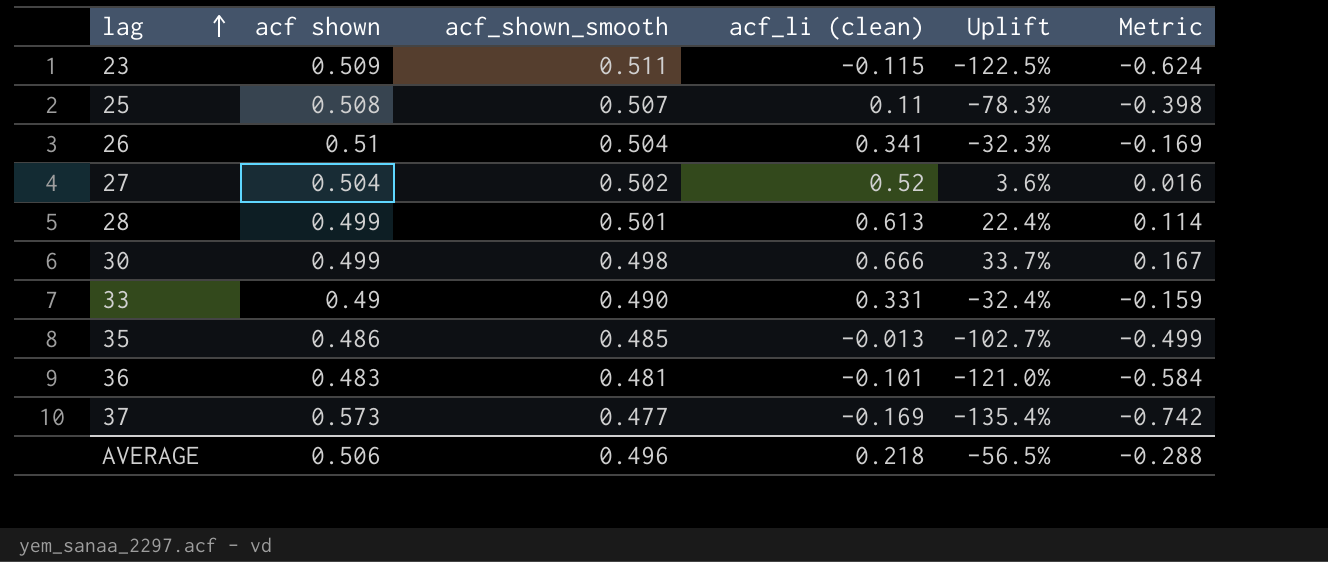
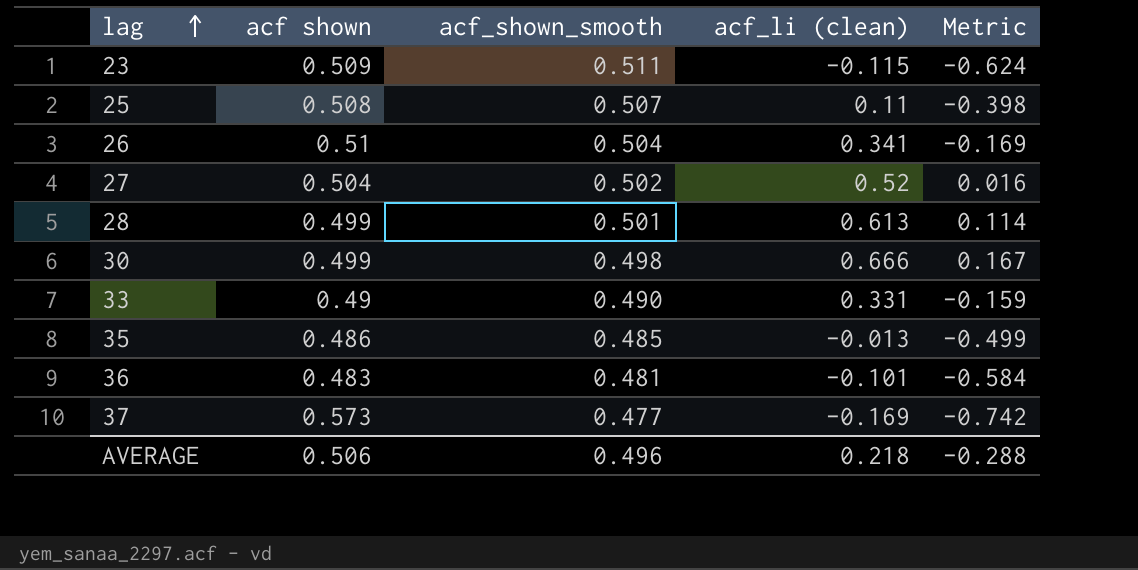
column Uplift | formula: ([acf_li (clean)] - [acf_shown_smooth]) / [acf_shown_smooth] -> none

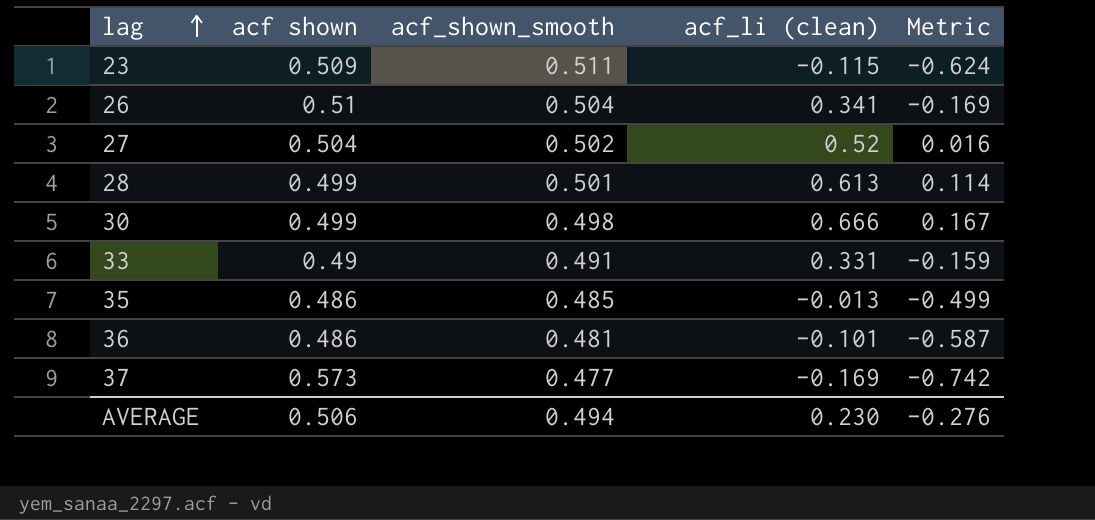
row 25: 0.508 | 0.507 | 0.11 | -0.398 -> none
33 | acf_shown_smooth: 0.490 -> 0.491
36 | acf shown: 0.483 -> 0.486
36 | Metric: -0.584 -> -0.587
AVERAGE | acf_shown_smooth: 0.496 -> 0.494
AVERAGE | acf_li (clean): 0.218 -> 0.230
AVERAGE | Metric: -0.288 -> -0.276

